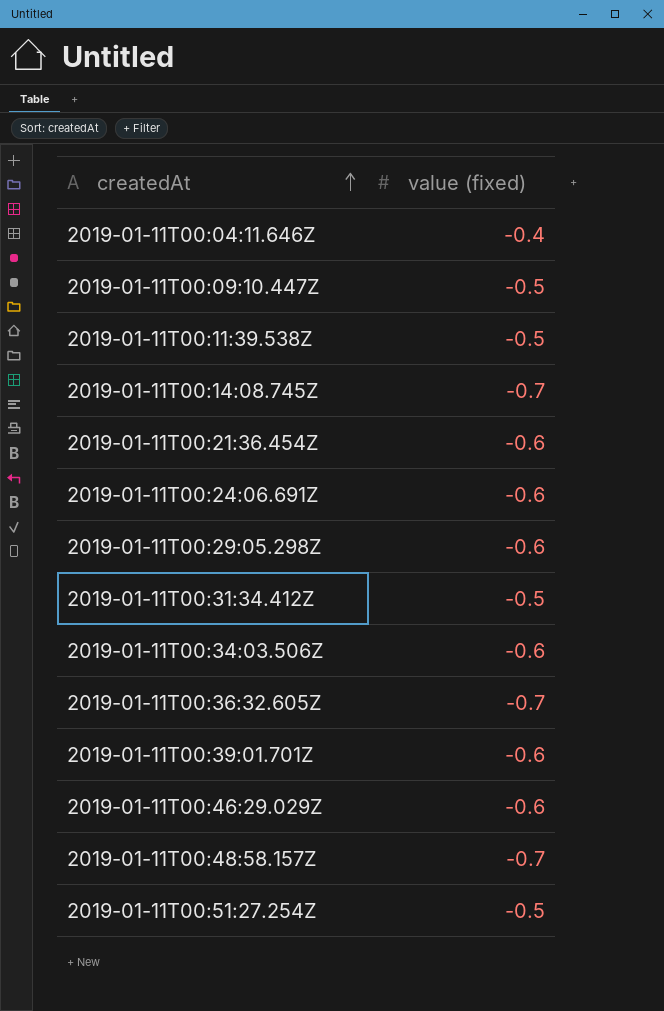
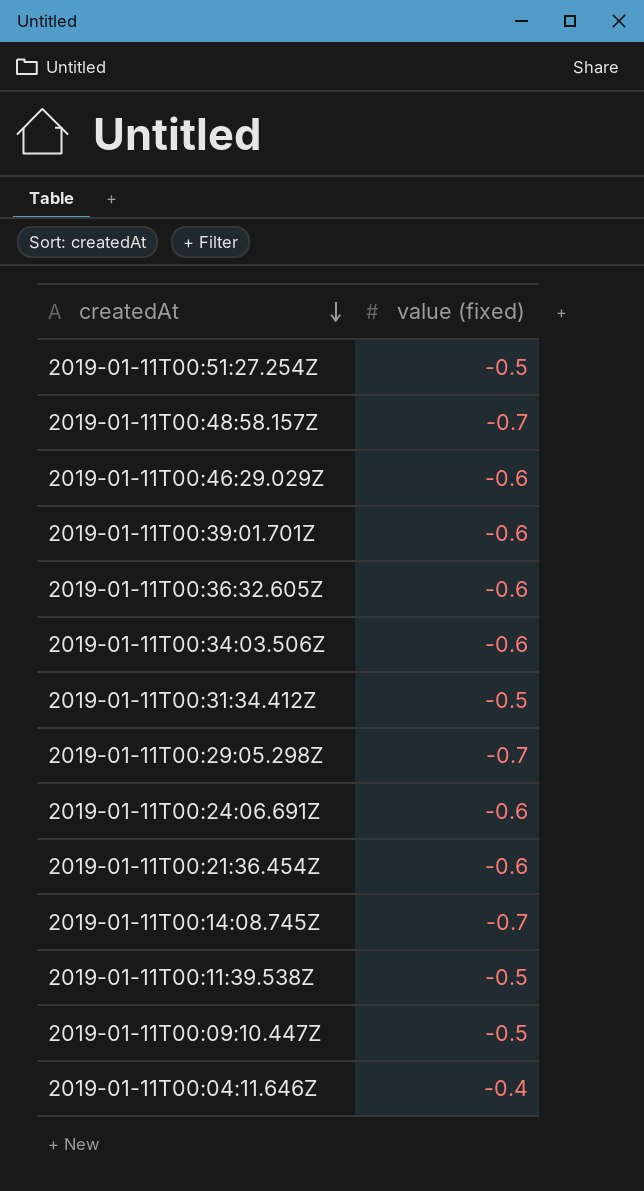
row order: createdAt ascending -> createdAt descending
2019-01-11T00:36:32.605Z | value (fixed): -0.7 -> -0.6
2019-01-11T00:29:05.298Z | value (fixed): -0.6 -> -0.7

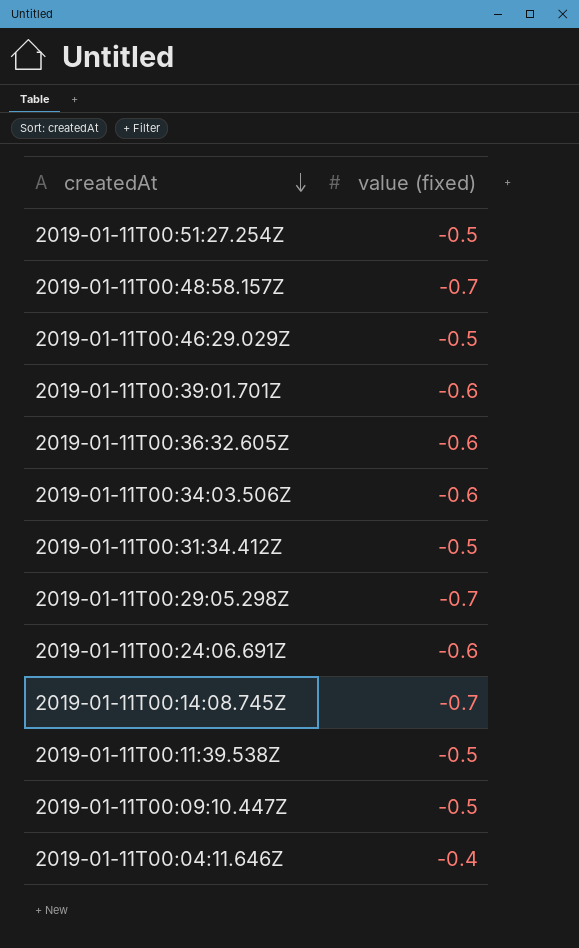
row 2019-01-11T00:21:36.454Z: -0.6 -> none
2019-01-11T00:46:29.029Z | value (fixed): -0.6 -> -0.5

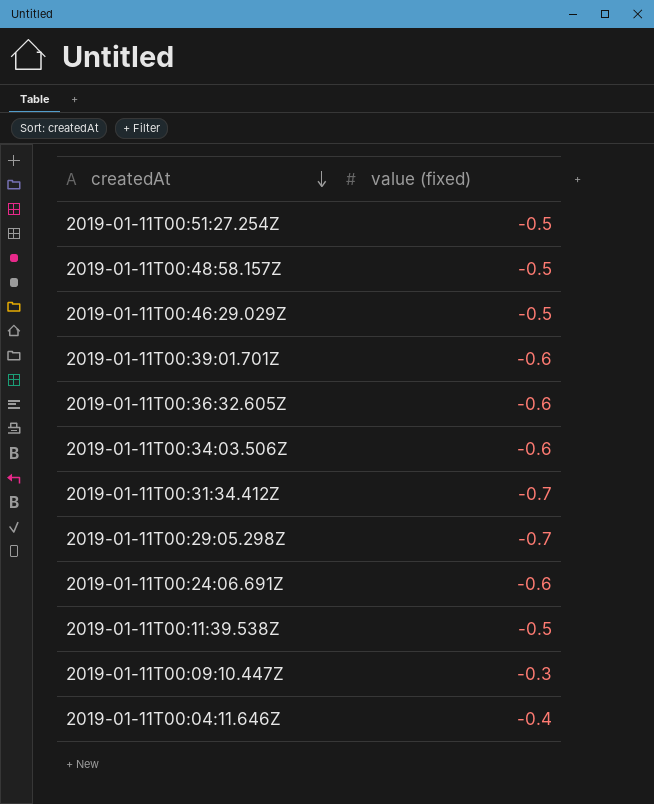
row 2019-01-11T00:14:08.745Z: -0.7 -> none
2019-01-11T00:48:58.157Z | value (fixed): -0.7 -> -0.5
2019-01-11T00:31:34.412Z | value (fixed): -0.5 -> -0.7
2019-01-11T00:09:10.447Z | value (fixed): -0.5 -> -0.3

